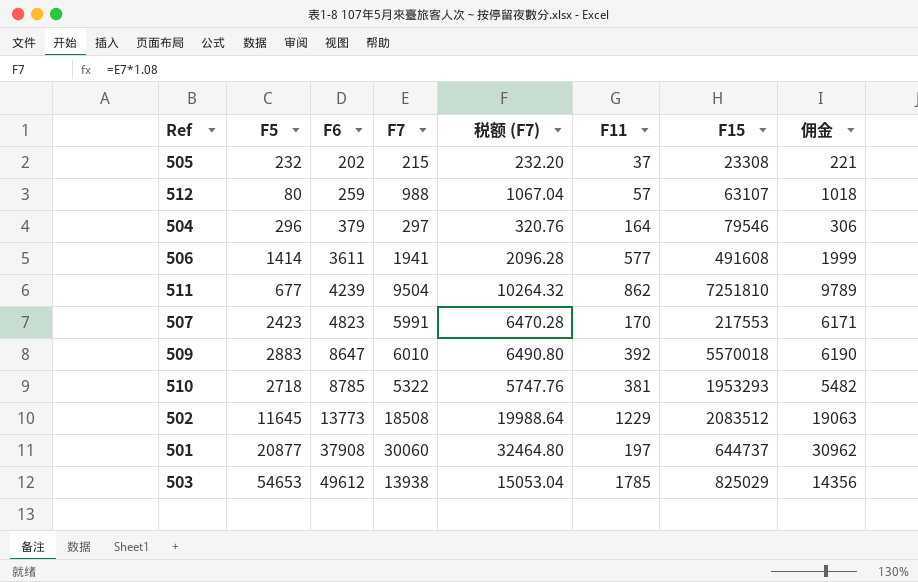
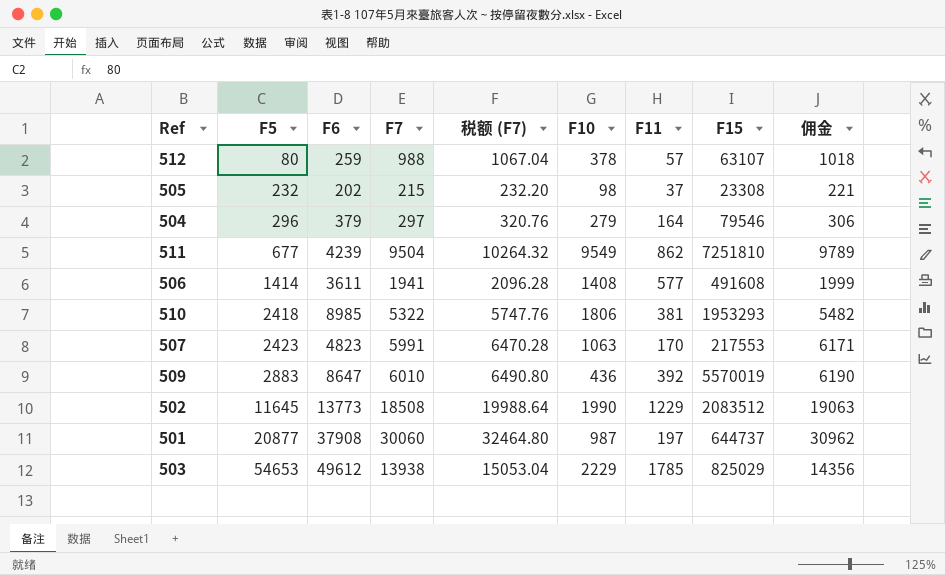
row order: F6 ascending -> F5 ascending
column F10 | position: none -> 6
510 | F5: 2718 -> 2418
510 | F6: 8785 -> 8985
509 | F15: 5570018 -> 5570019

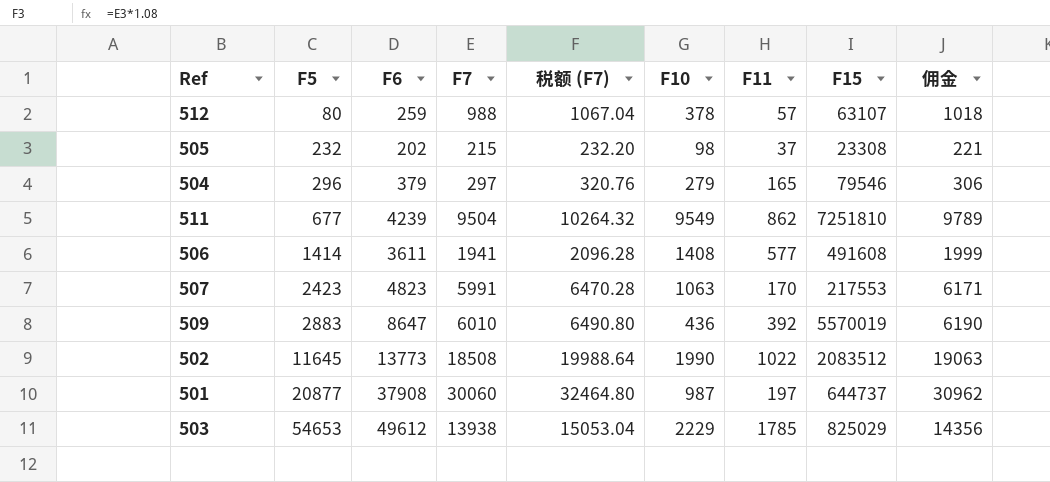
row 510: 2418 | 8985 | 5322 | 5747.76 | 1806 | 381 | 1953293 | 5482 -> none
504 | F11: 164 -> 165
502 | F11: 1229 -> 1022

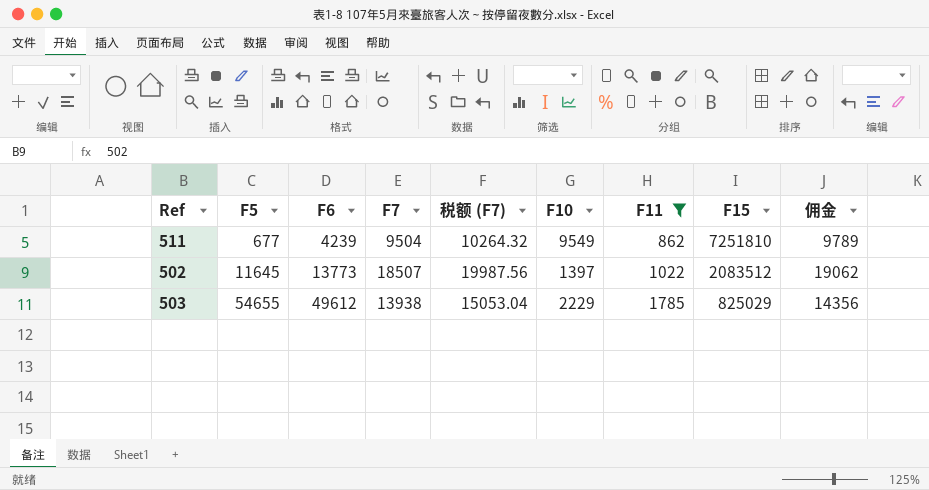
filter: none -> F11 >= 862
502 | F7: 18508 -> 18507
502 | 税额 (F7): 19988.64 -> 19987.56
502 | F10: 1990 -> 1397
502 | 佣金: 19063 -> 19062
503 | F5: 54653 -> 54655

